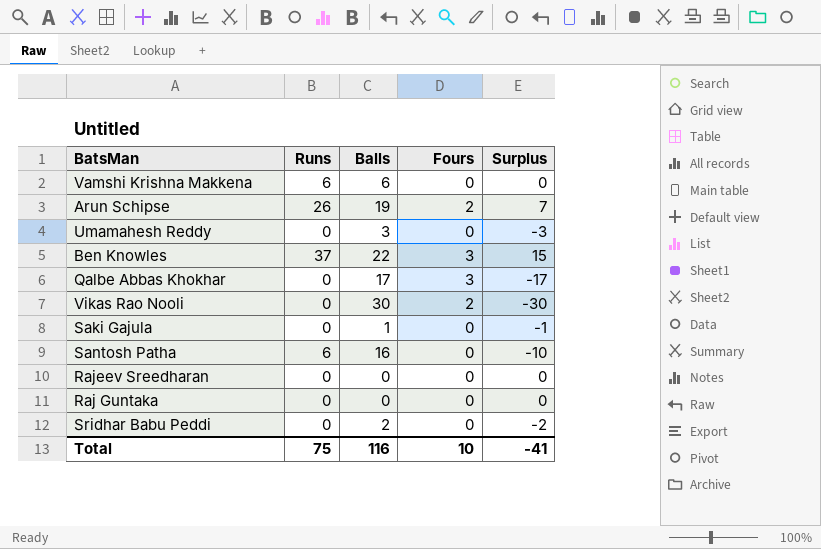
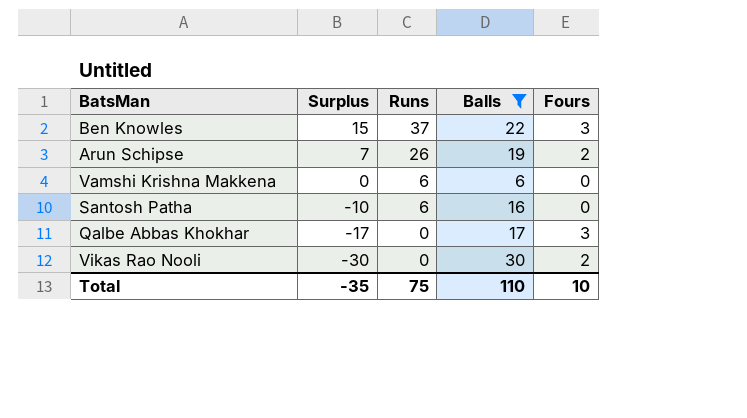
filter: none -> Balls >= 6
row order: none -> Surplus descending
column Surplus | position: 5 -> 2
Total | Surplus: -41 -> -35
Total | Balls: 116 -> 110

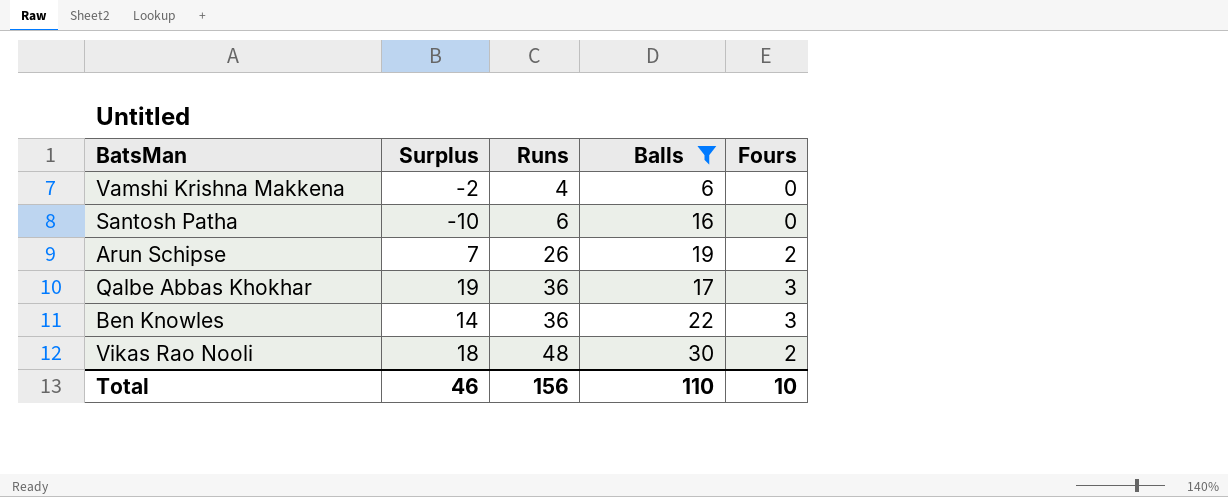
row order: Surplus descending -> Runs ascending
Vamshi Krishna Makkena | Surplus: 0 -> -2
Vamshi Krishna Makkena | Runs: 6 -> 4
Qalbe Abbas Khokhar | Surplus: -17 -> 19
Qalbe Abbas Khokhar | Runs: 0 -> 36
Ben Knowles | Surplus: 15 -> 14
Ben Knowles | Runs: 37 -> 36
Vikas Rao Nooli | Surplus: -30 -> 18
Vikas Rao Nooli | Runs: 0 -> 48
Total | Surplus: -35 -> 46
Total | Runs: 75 -> 156

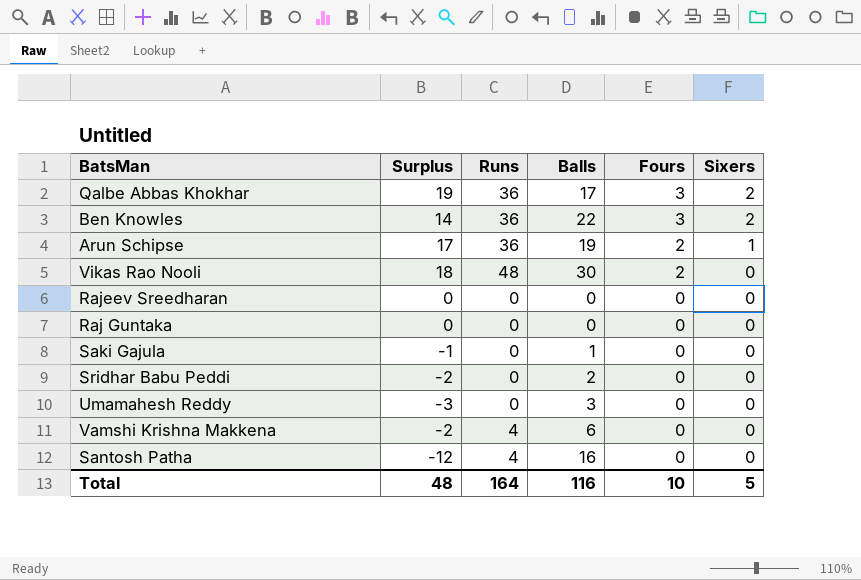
filter: Balls >= 6 -> none
row order: Runs ascending -> Fours descending
column Sixers | position: none -> 6
Arun Schipse | Surplus: 7 -> 17
Arun Schipse | Runs: 26 -> 36
Santosh Patha | Surplus: -10 -> -12
Santosh Patha | Runs: 6 -> 4
Total | Surplus: 46 -> 48
Total | Runs: 156 -> 164
Total | Balls: 110 -> 116

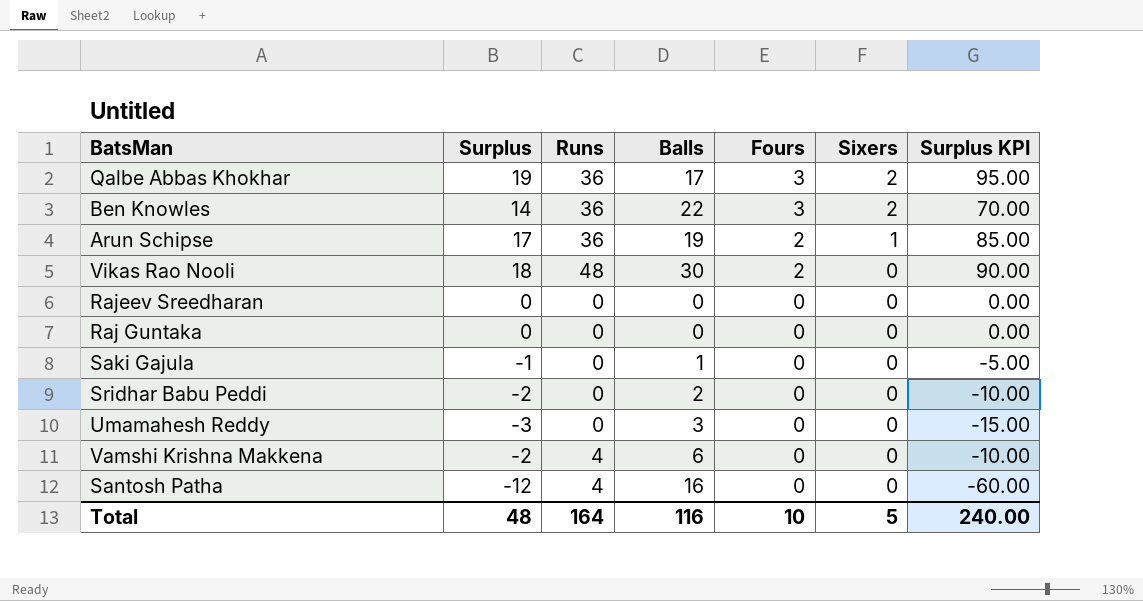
column Surplus KPI | formula: none -> [Surplus] * 5

